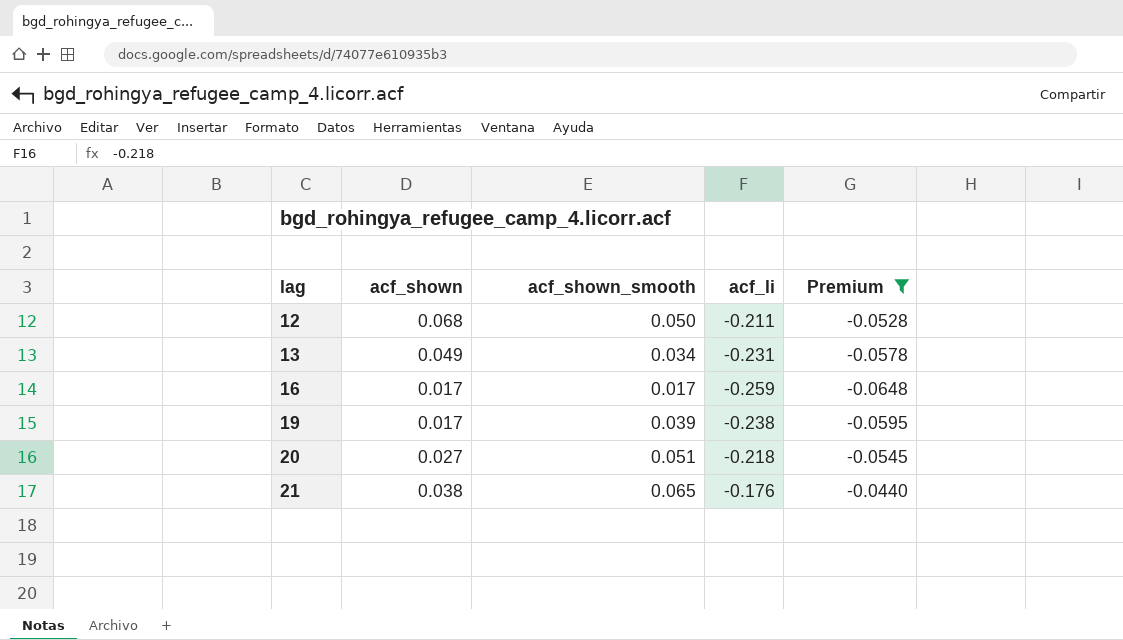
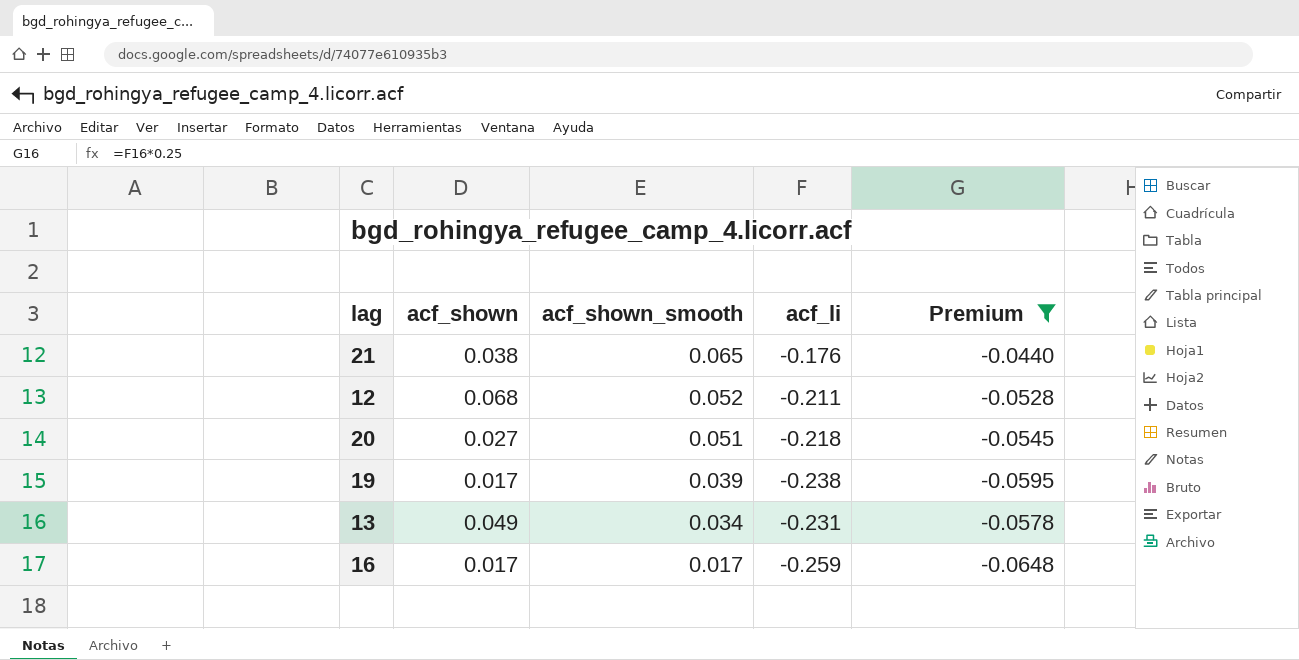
row order: lag ascending -> acf_shown_smooth descending
12 | acf_shown_smooth: 0.050 -> 0.052

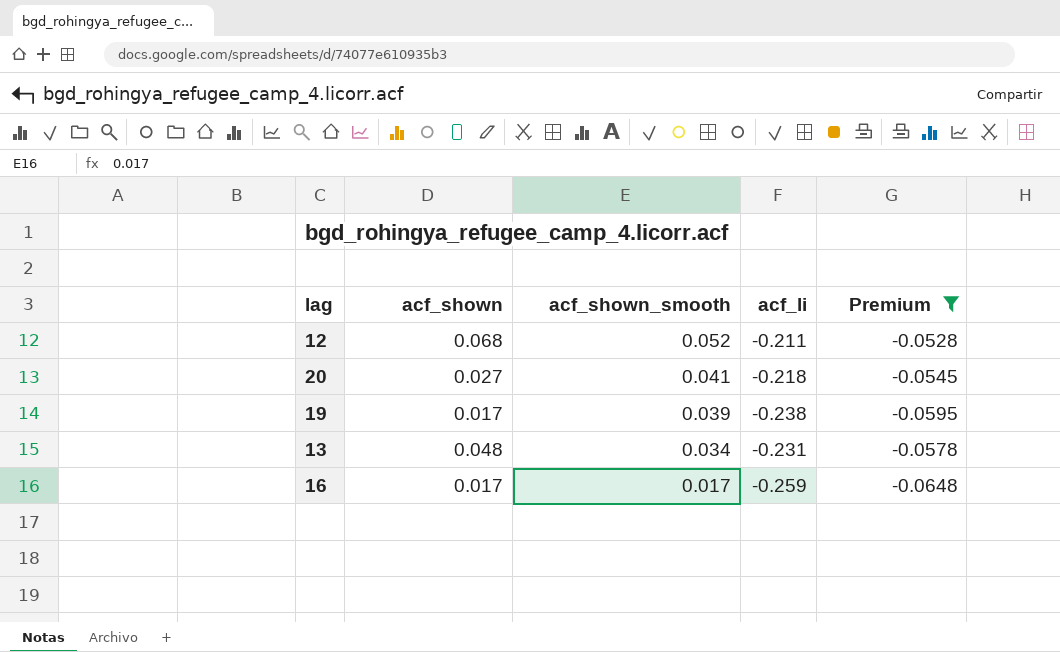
row 21: 0.038 | 0.065 | -0.176 | -0.0440 -> none
20 | acf_shown_smooth: 0.051 -> 0.041
13 | acf_shown: 0.049 -> 0.048

